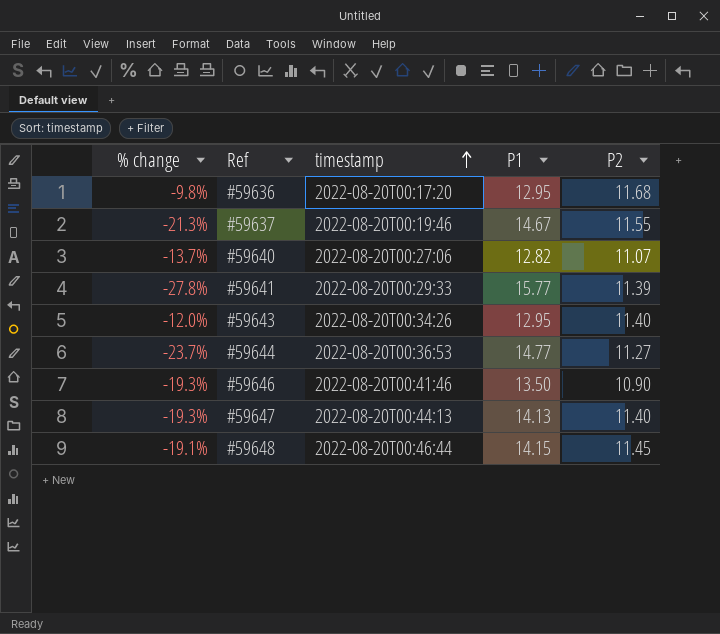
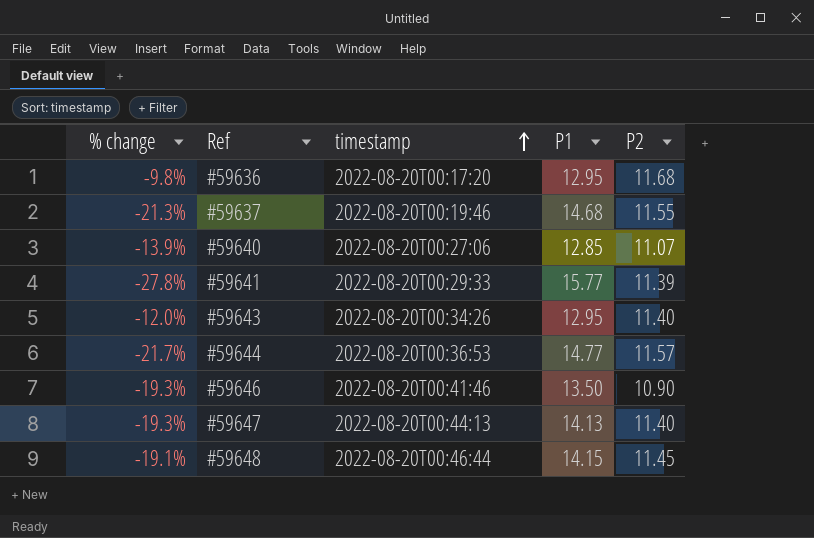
#59637 | P1: 14.67 -> 14.68
#59640 | % change: -13.7% -> -13.9%
#59640 | P1: 12.82 -> 12.85
#59644 | % change: -23.7% -> -21.7%
#59644 | P2: 11.27 -> 11.57

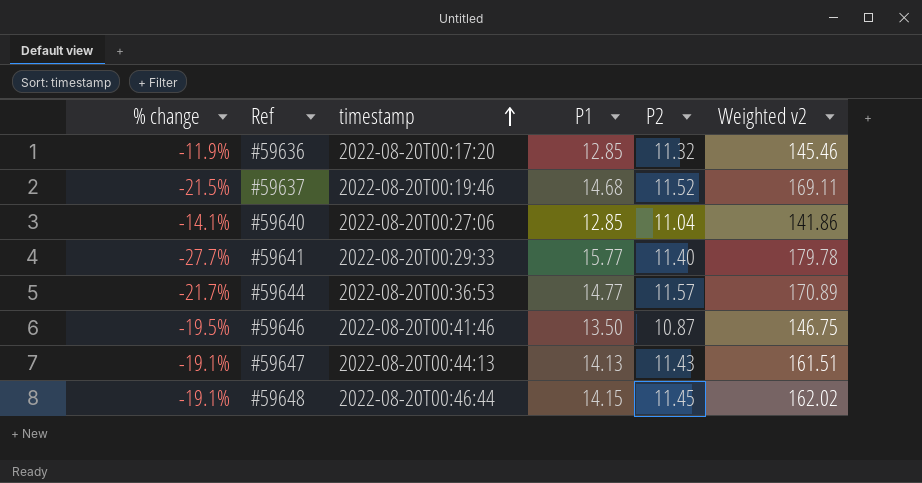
column Weighted v2 | formula: none -> [P1] * [P2]
row #59643: -12.0% | 2022-08-20T00:34:26 | 12.95 | 11.40 -> none
#59636 | % change: -9.8% -> -11.9%
#59636 | P1: 12.95 -> 12.85
#59636 | P2: 11.68 -> 11.32
#59637 | % change: -21.3% -> -21.5%
#59637 | P2: 11.55 -> 11.52
#59640 | % change: -13.9% -> -14.1%
#59640 | P2: 11.07 -> 11.04
#59641 | % change: -27.8% -> -27.7%
#59641 | P2: 11.39 -> 11.40
#59646 | % change: -19.3% -> -19.5%
#59646 | P2: 10.90 -> 10.87
#59647 | % change: -19.3% -> -19.1%
#59647 | P2: 11.40 -> 11.43

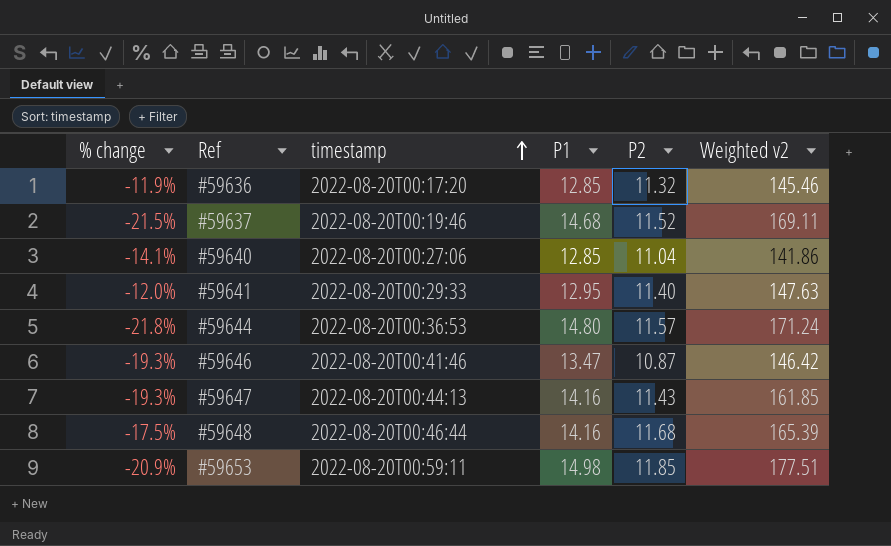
#59641 | % change: -27.7% -> -12.0%
#59641 | P1: 15.77 -> 12.95
#59641 | Weighted v2: 179.78 -> 147.63
#59644 | % change: -21.7% -> -21.8%
#59644 | P1: 14.77 -> 14.80
#59644 | Weighted v2: 170.89 -> 171.24
#59646 | % change: -19.5% -> -19.3%
#59646 | P1: 13.50 -> 13.47
#59646 | Weighted v2: 146.75 -> 146.42
#59647 | % change: -19.1% -> -19.3%
#59647 | P1: 14.13 -> 14.16
#59647 | Weighted v2: 161.51 -> 161.85
#59648 | % change: -19.1% -> -17.5%
#59648 | P1: 14.15 -> 14.16
#59648 | P2: 11.45 -> 11.68
#59648 | Weighted v2: 162.02 -> 165.39
row #59653: none -> -20.9% | 2022-08-20T00:59:11 | 14.98 | 11.85 | 177.51

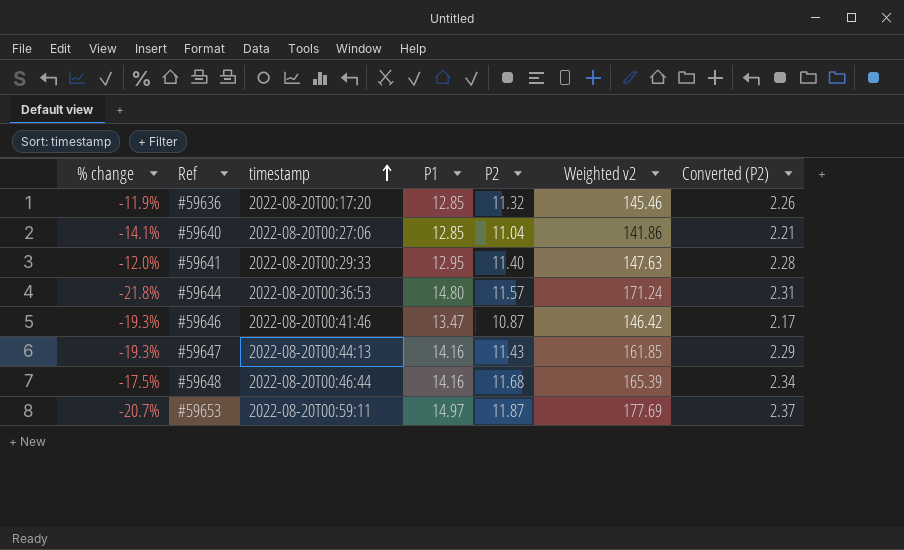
column Converted (P2) | formula: none -> [P2] * 0.2
row #59637: -21.5% | 2022-08-20T00:19:46 | 14.68 | 11.52 | 169.11 -> none
#59653 | % change: -20.9% -> -20.7%
#59653 | P1: 14.98 -> 14.97
#59653 | P2: 11.85 -> 11.87
#59653 | Weighted v2: 177.51 -> 177.69

